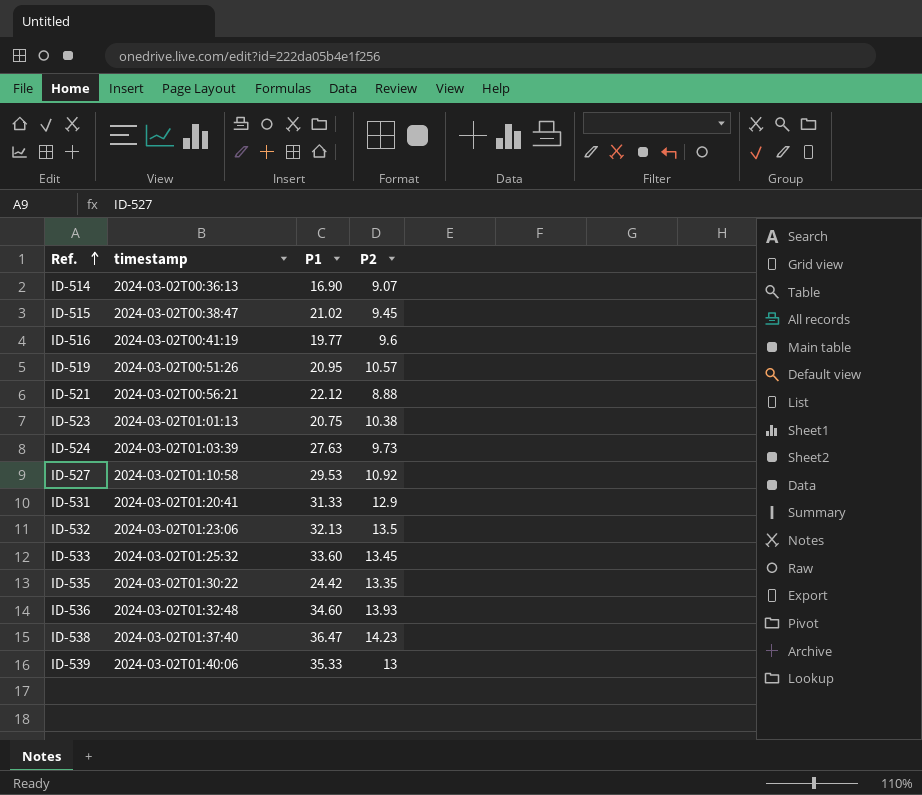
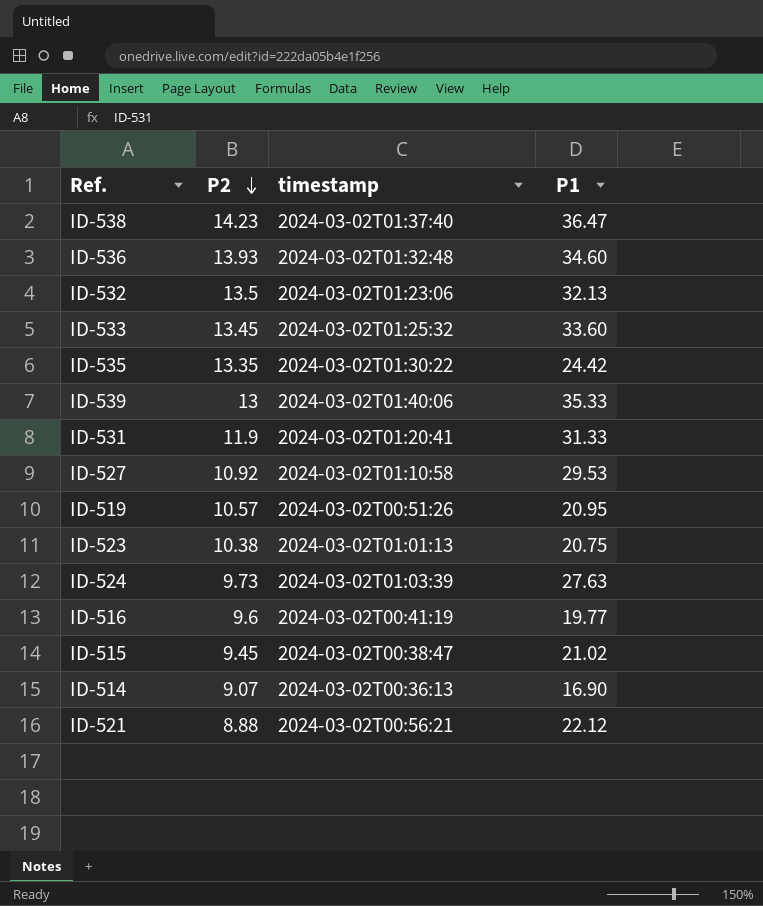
row order: Ref. ascending -> P2 descending
column P2 | position: 4 -> 2
ID-531 | P2: 12.9 -> 11.9

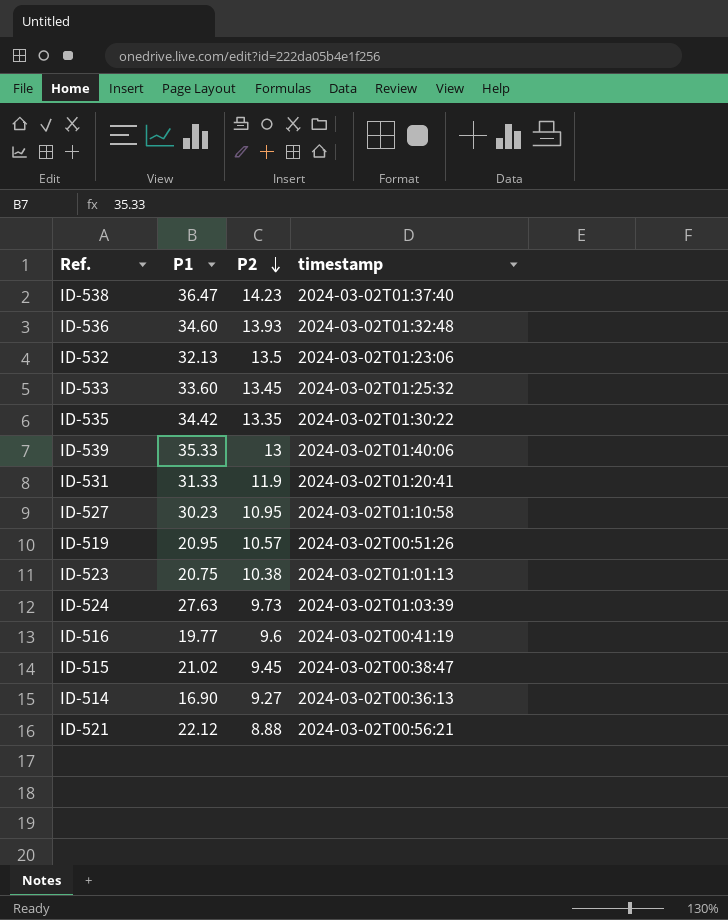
column P1 | position: 4 -> 2
ID-535 | P1: 24.42 -> 34.42
ID-527 | P1: 29.53 -> 30.23
ID-527 | P2: 10.92 -> 10.95
ID-514 | P2: 9.07 -> 9.27

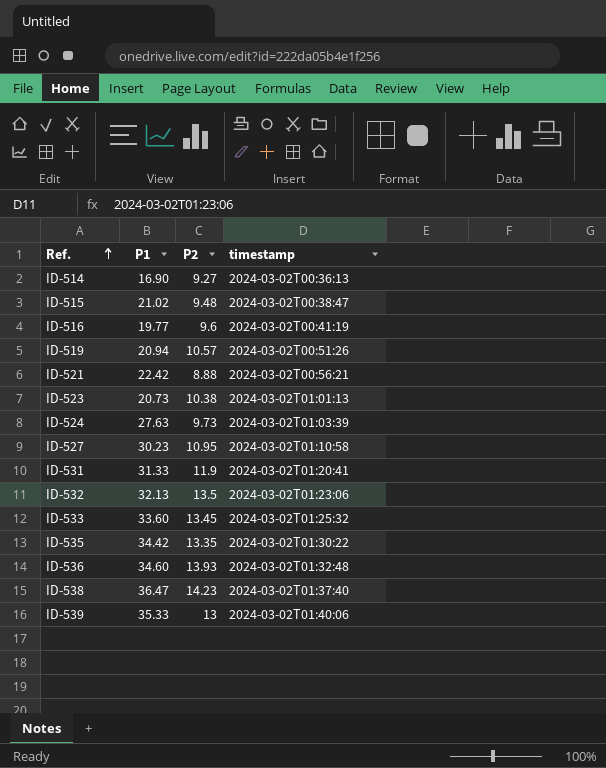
row order: P2 descending -> Ref. ascending
ID-515 | P2: 9.45 -> 9.48
ID-519 | P1: 20.95 -> 20.94
ID-521 | P1: 22.12 -> 22.42
ID-523 | P1: 20.75 -> 20.73

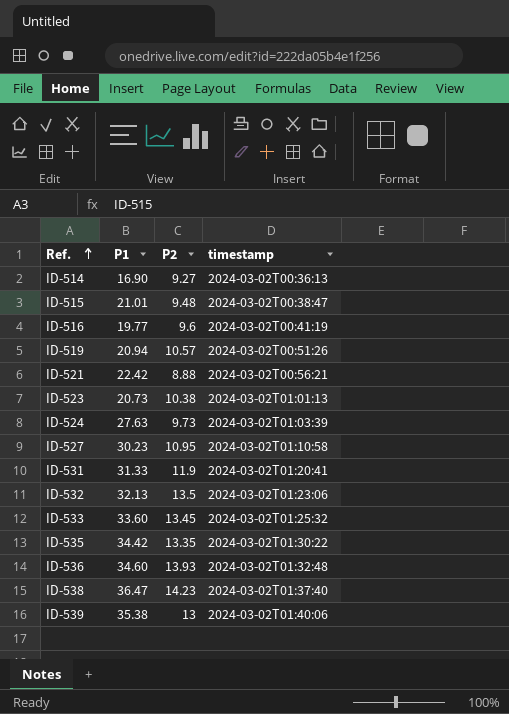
ID-515 | P1: 21.02 -> 21.01
ID-539 | P1: 35.33 -> 35.38

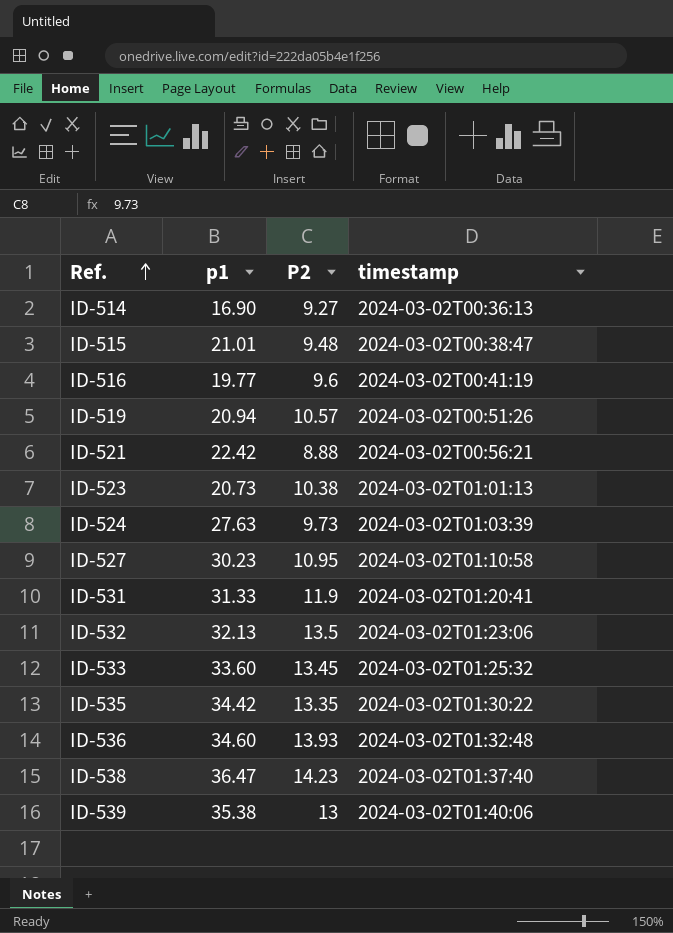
column name: P1 -> p1

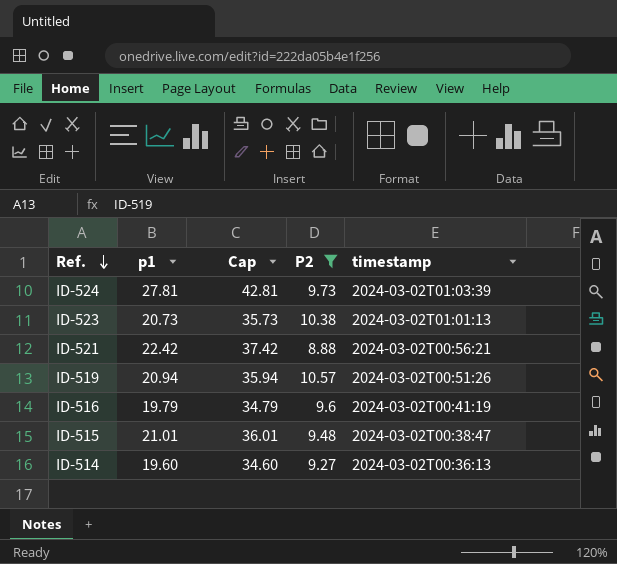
filter: none -> P2 <= 10.57
row order: Ref. ascending -> Ref. descending
column Cap | formula: none -> [p1] + 15
ID-524 | p1: 27.63 -> 27.81
ID-516 | p1: 19.77 -> 19.79
ID-514 | p1: 16.90 -> 19.60

